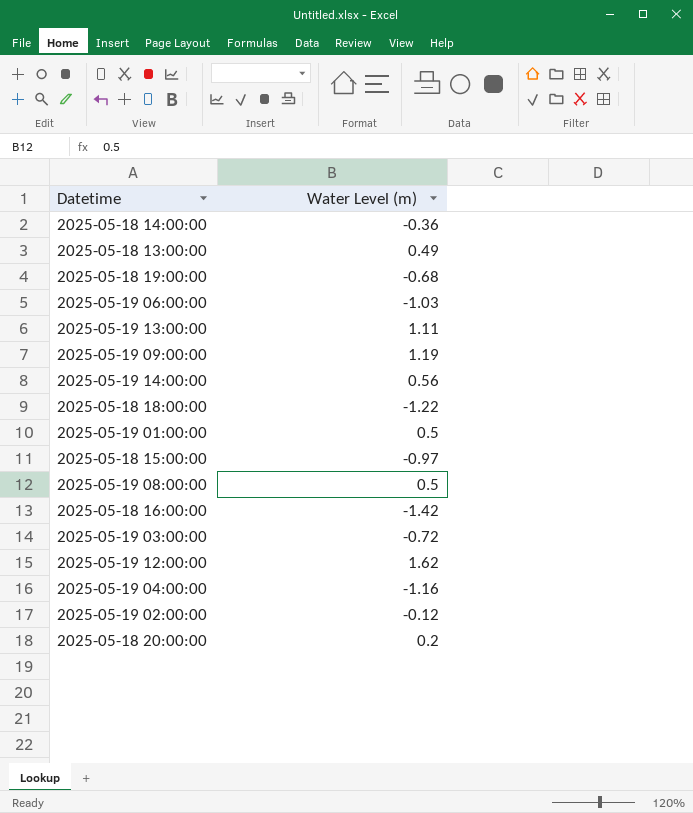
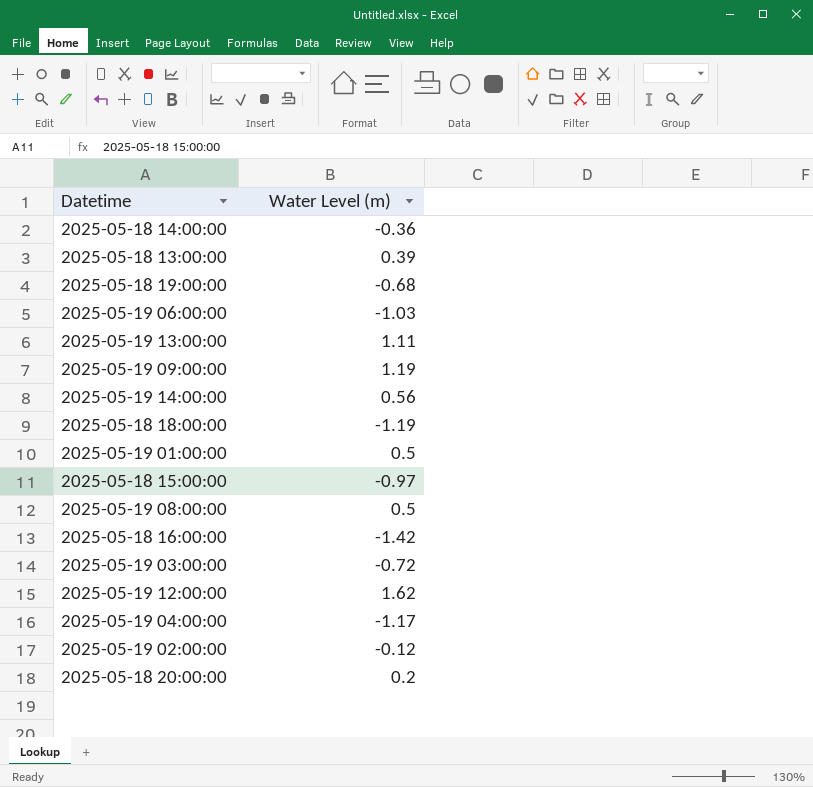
2025-05-18 13:00:00 | Water Level (m): 0.49 -> 0.39
2025-05-18 18:00:00 | Water Level (m): -1.22 -> -1.19
2025-05-19 04:00:00 | Water Level (m): -1.16 -> -1.17

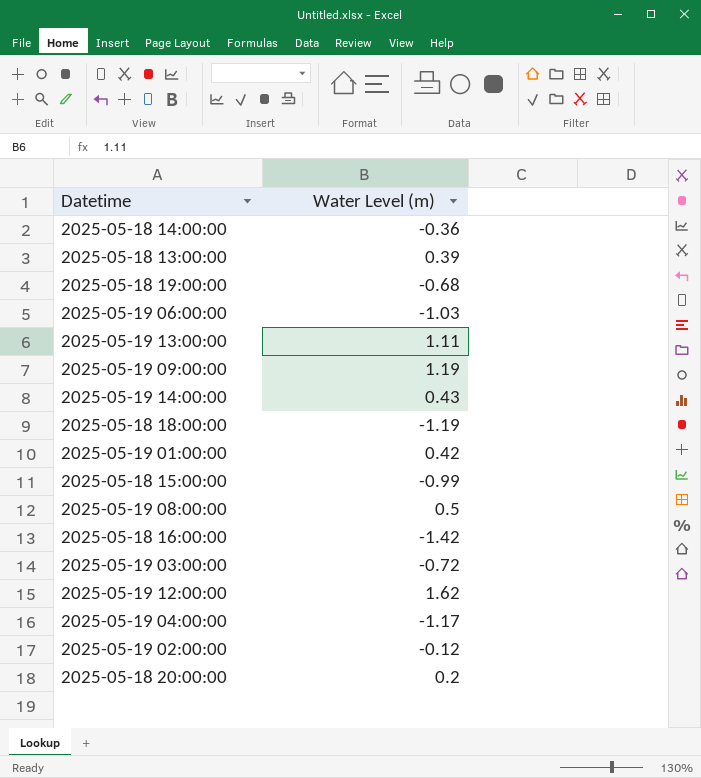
2025-05-19 14:00:00 | Water Level (m): 0.56 -> 0.43
2025-05-19 01:00:00 | Water Level (m): 0.5 -> 0.42
2025-05-18 15:00:00 | Water Level (m): -0.97 -> -0.99

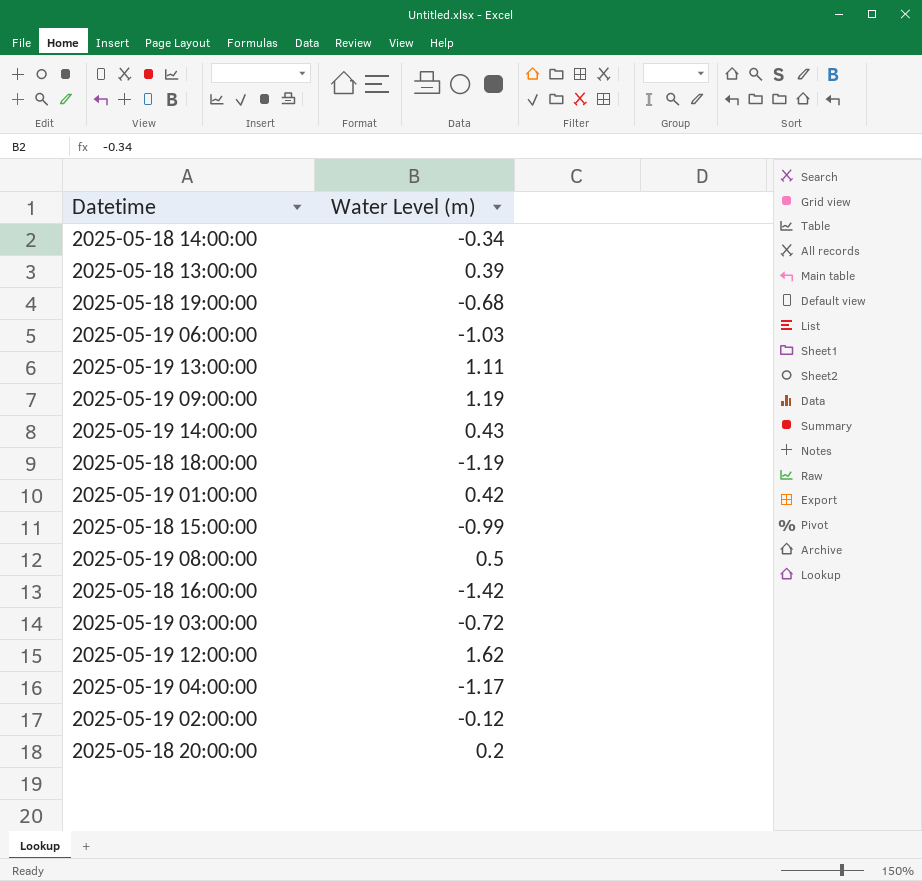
2025-05-18 14:00:00 | Water Level (m): -0.36 -> -0.34

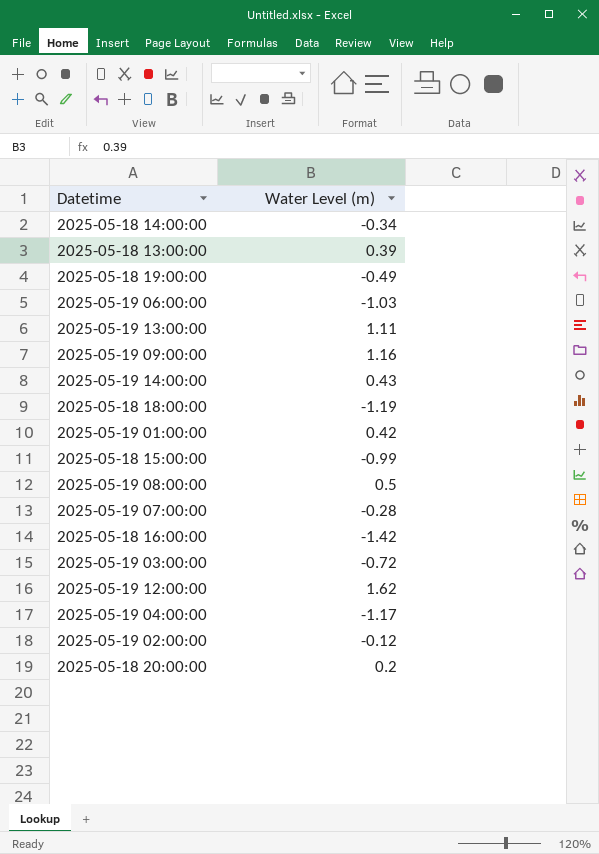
2025-05-18 19:00:00 | Water Level (m): -0.68 -> -0.49
2025-05-19 09:00:00 | Water Level (m): 1.19 -> 1.16
row 2025-05-19 07:00:00: none -> -0.28

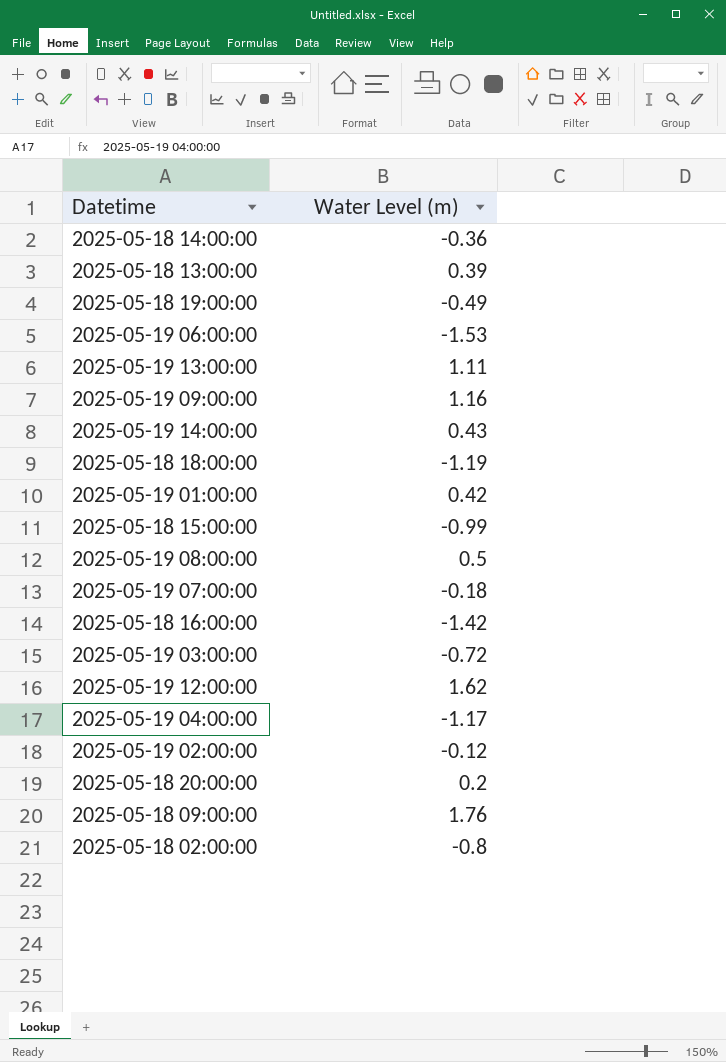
2025-05-18 14:00:00 | Water Level (m): -0.34 -> -0.36
2025-05-19 06:00:00 | Water Level (m): -1.03 -> -1.53
2025-05-19 07:00:00 | Water Level (m): -0.28 -> -0.18
row 2025-05-18 09:00:00: none -> 1.76
row 2025-05-18 02:00:00: none -> -0.8

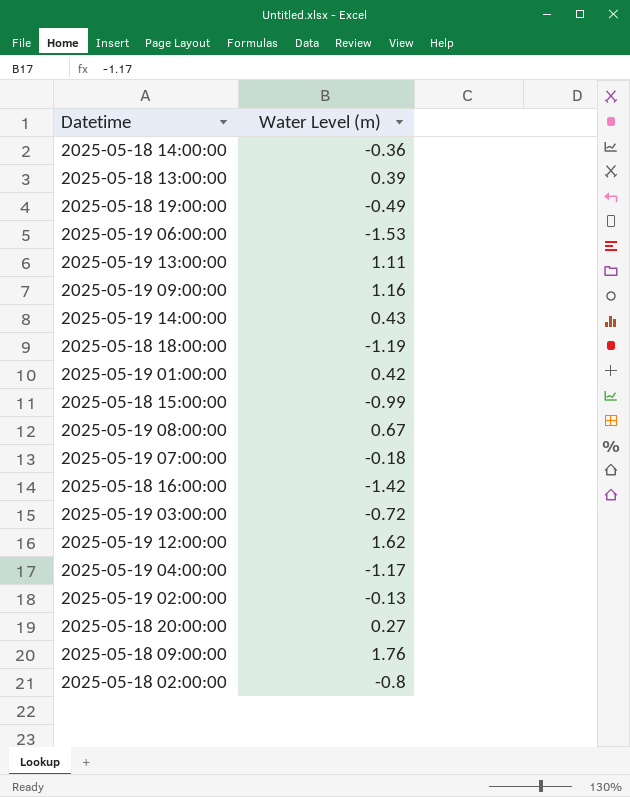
2025-05-19 08:00:00 | Water Level (m): 0.5 -> 0.67
2025-05-19 02:00:00 | Water Level (m): -0.12 -> -0.13
2025-05-18 20:00:00 | Water Level (m): 0.2 -> 0.27

